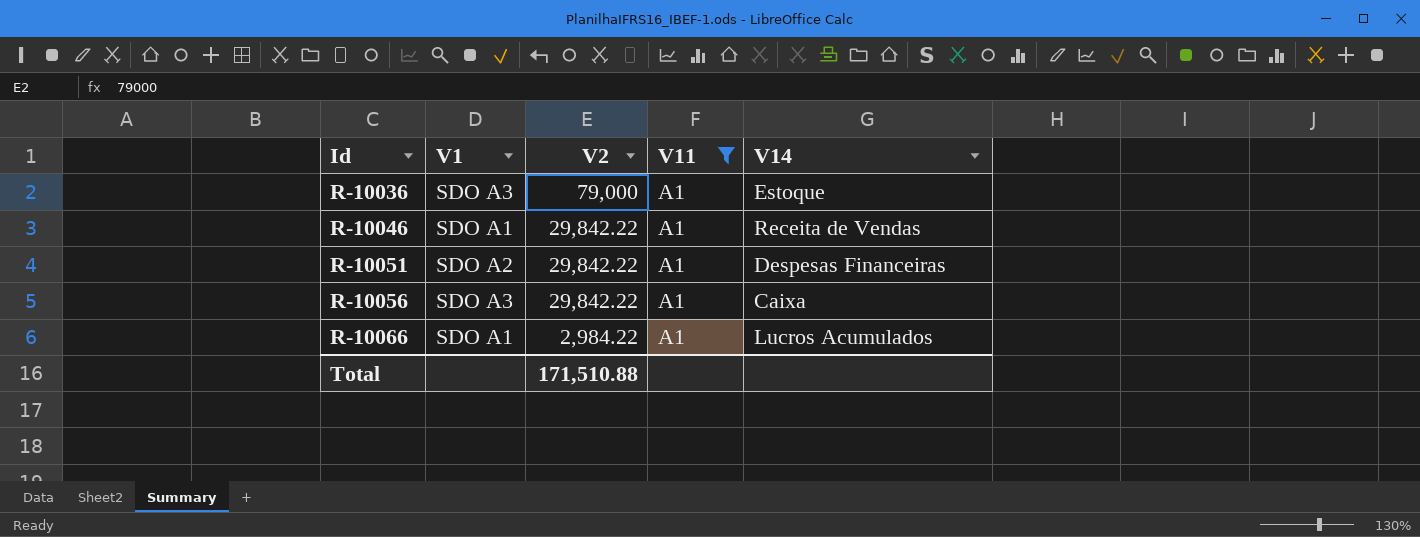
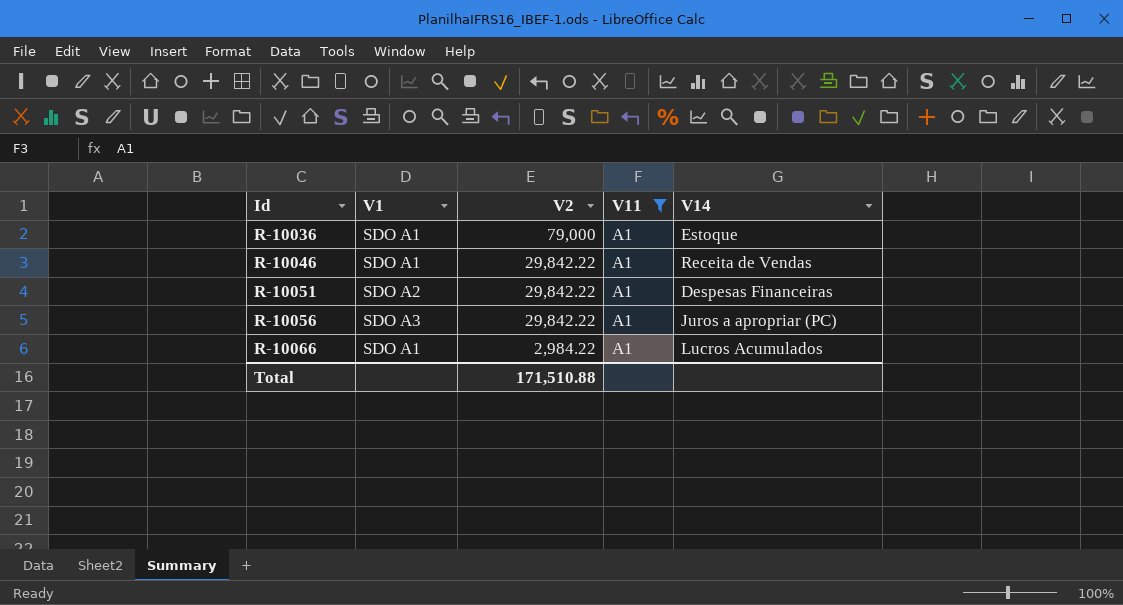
R-10036 | V1: SDO A3 -> SDO A1
R-10056 | V14: Caixa -> Juros a apropriar (PC)

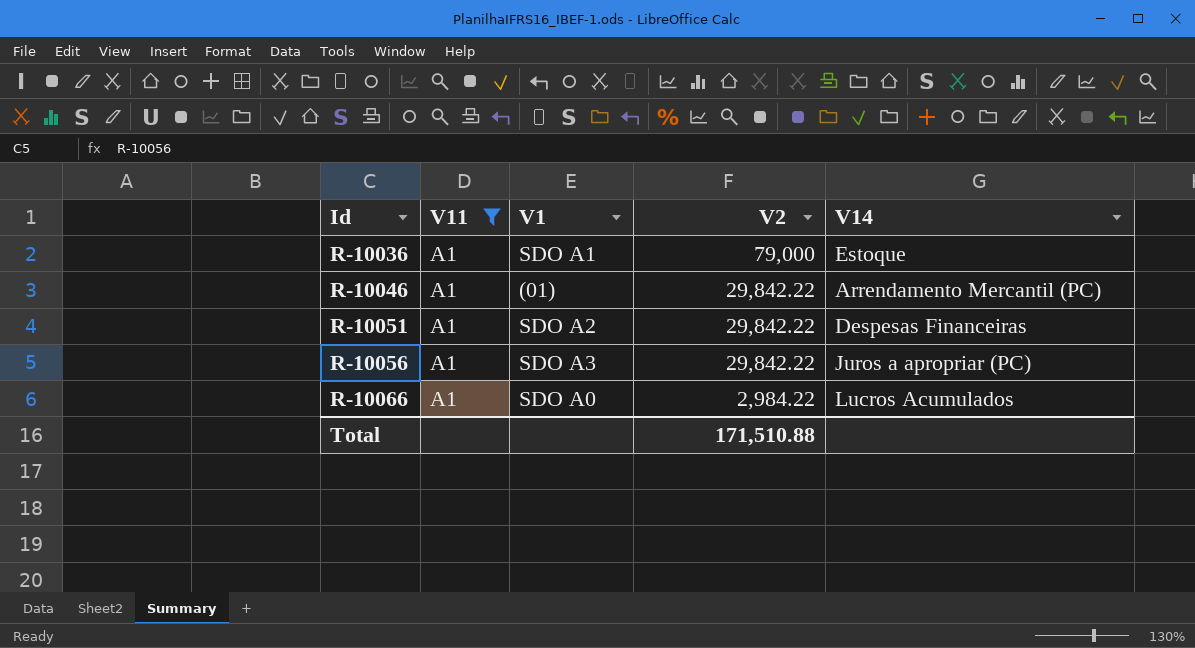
column V11 | position: 4 -> 2
R-10046 | V1: SDO A1 -> (01)
R-10046 | V14: Receita de Vendas -> Arrendamento Mercantil (PC)
R-10066 | V1: SDO A1 -> SDO A0

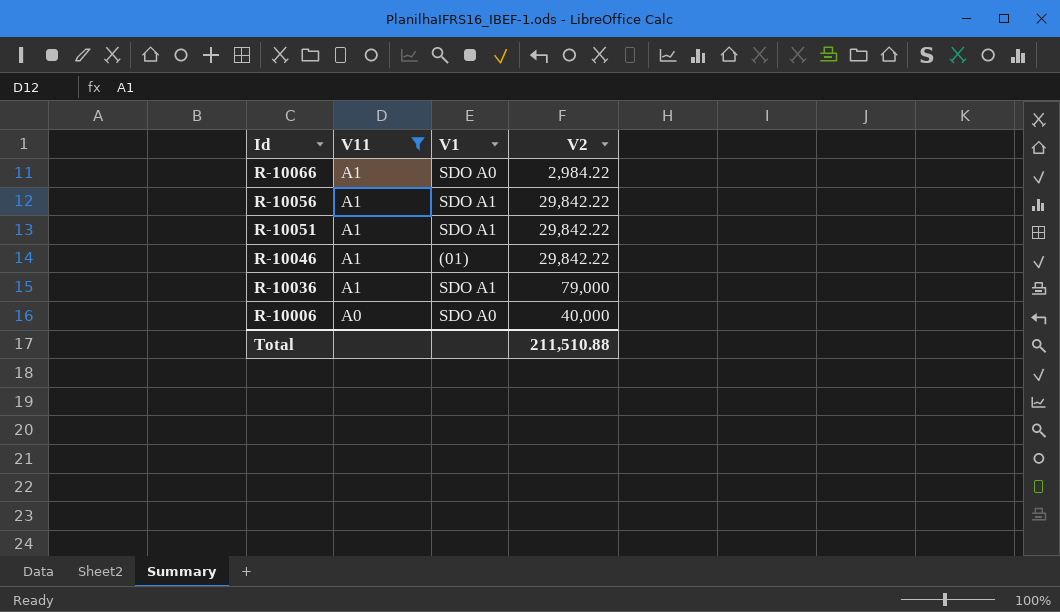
row order: Id ascending -> Id descending
column V14 | position: 5 -> none
R-10056 | V1: SDO A3 -> SDO A1
R-10051 | V1: SDO A2 -> SDO A1
row R-10006: none -> A0 | SDO A0 | 40,000
Total | V2: 171,510.88 -> 211,510.88

